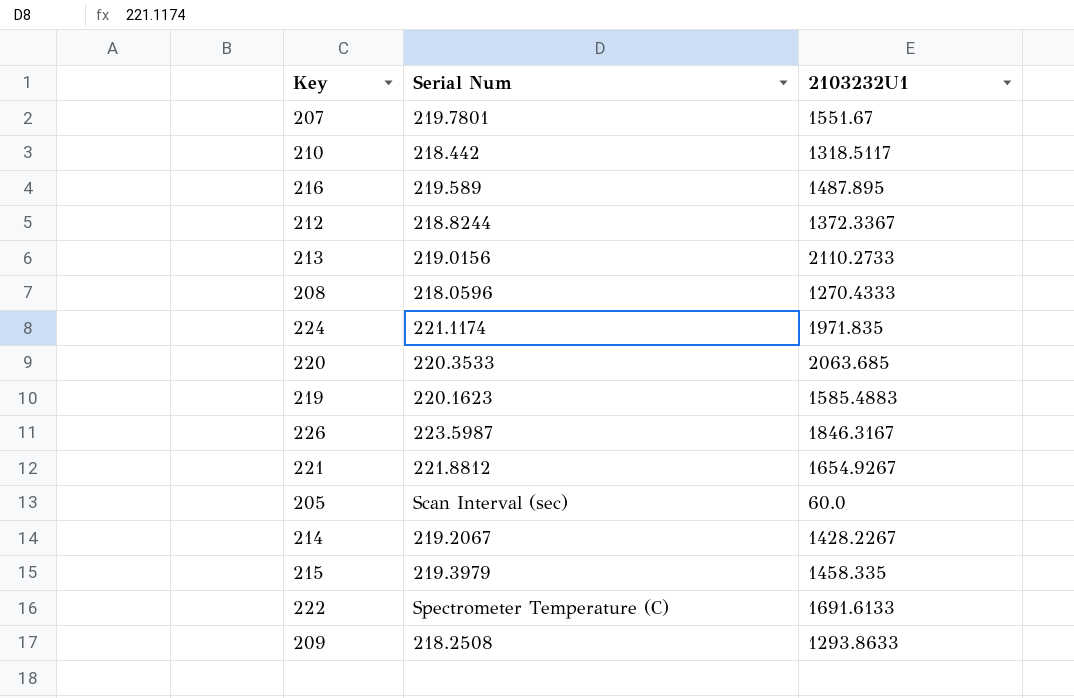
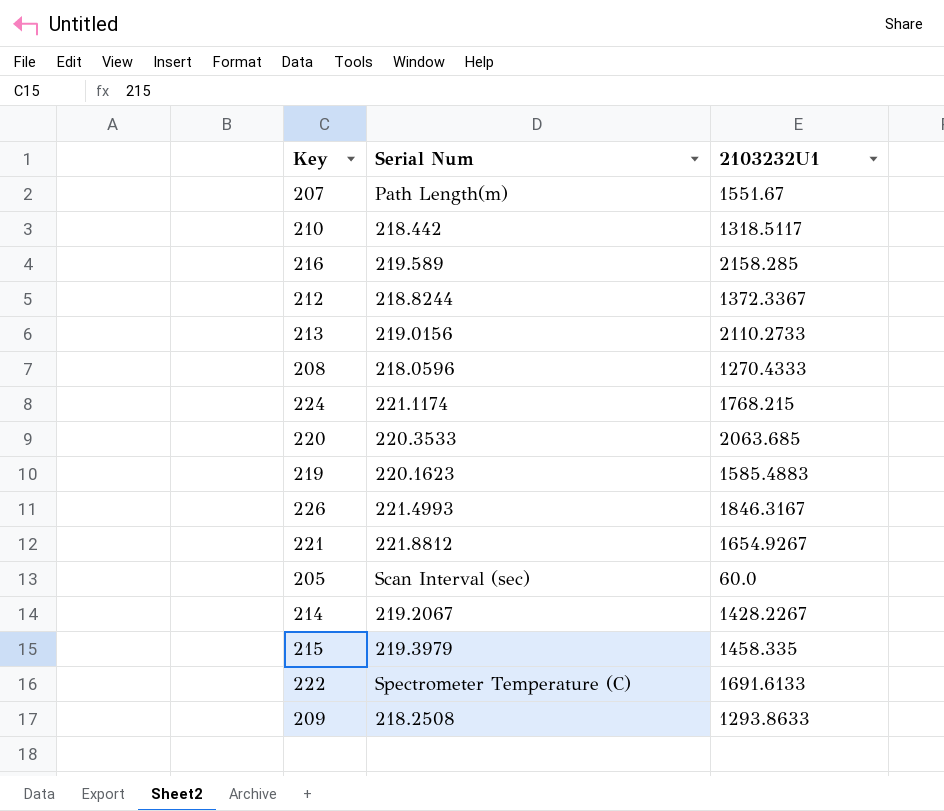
207 | Serial Num: 219.7801 -> Path Length(m)
216 | 2103232U1: 1487.895 -> 2158.285
224 | 2103232U1: 1971.835 -> 1768.215
226 | Serial Num: 223.5987 -> 221.4993

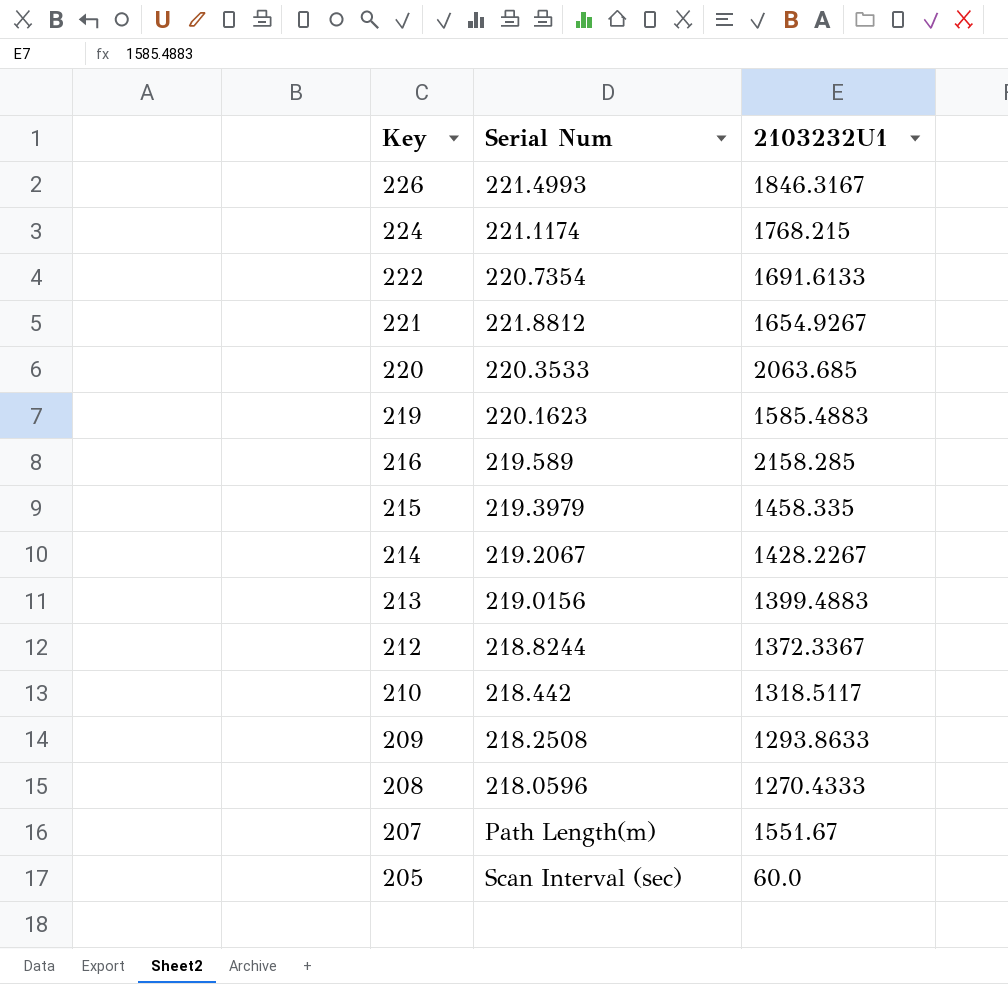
row order: none -> Key descending
222 | Serial Num: Spectrometer Temperature (C) -> 220.7354
213 | 2103232U1: 2110.2733 -> 1399.4883

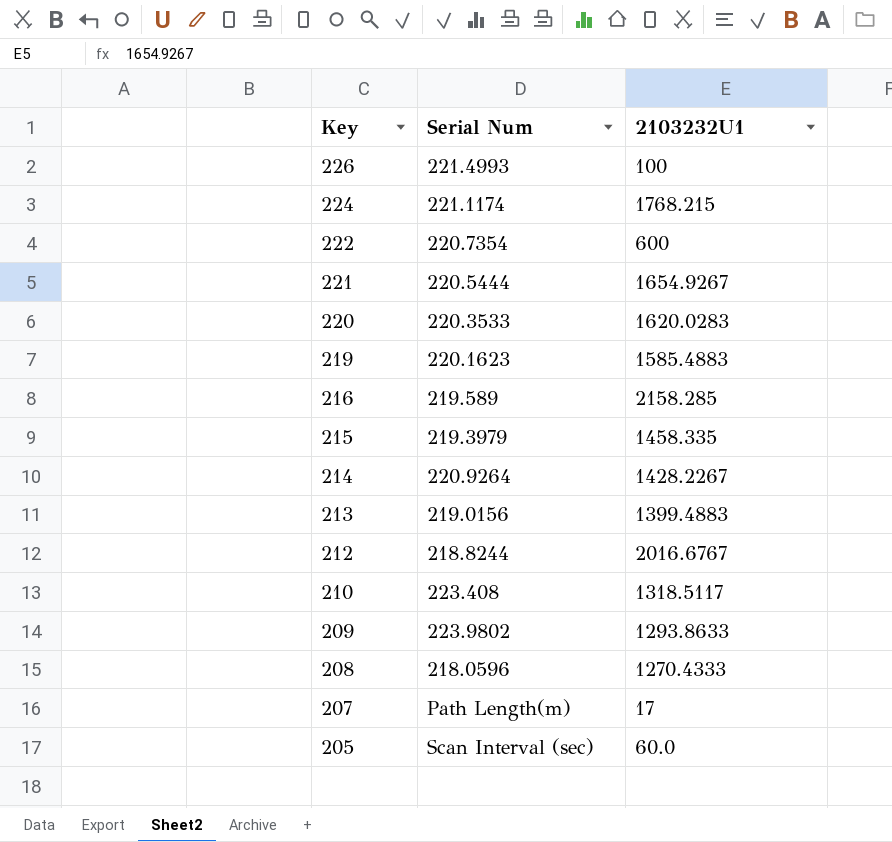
226 | 2103232U1: 1846.3167 -> 100
222 | 2103232U1: 1691.6133 -> 600
221 | Serial Num: 221.8812 -> 220.5444
220 | 2103232U1: 2063.685 -> 1620.0283
214 | Serial Num: 219.2067 -> 220.9264
212 | 2103232U1: 1372.3367 -> 2016.6767
210 | Serial Num: 218.442 -> 223.408
209 | Serial Num: 218.2508 -> 223.9802
207 | 2103232U1: 1551.67 -> 17

